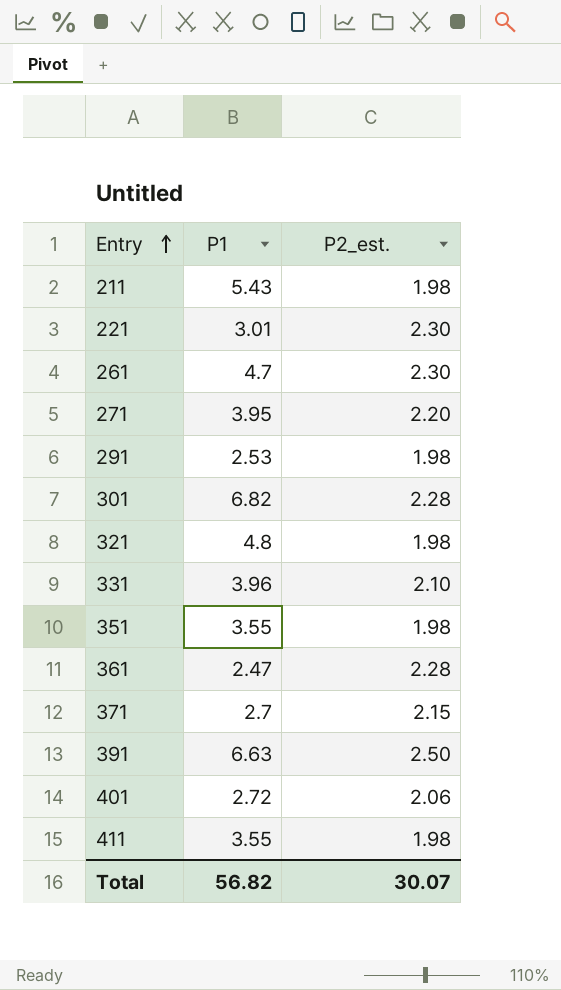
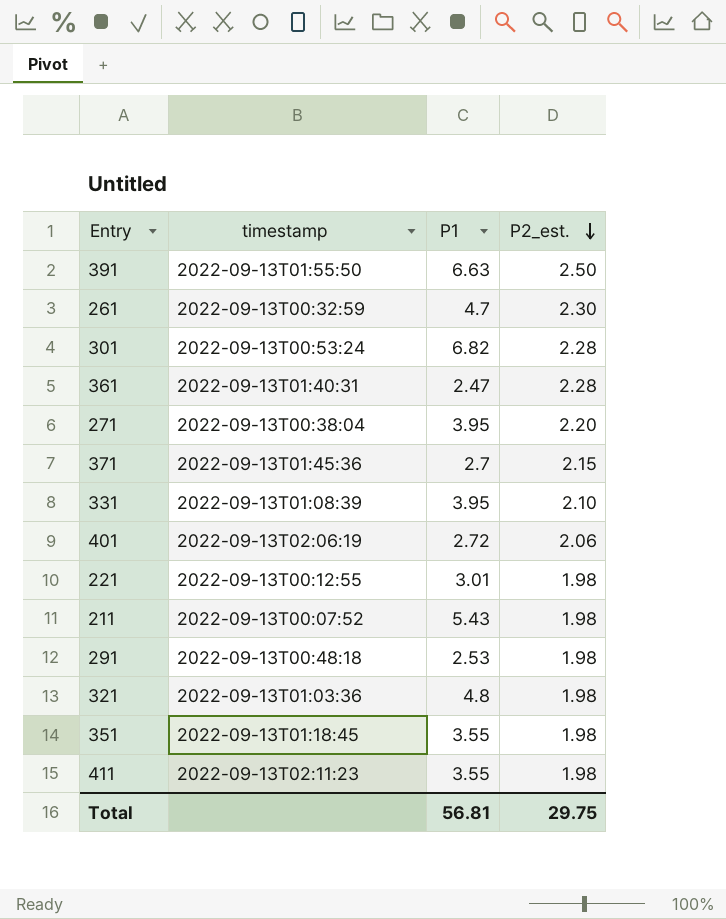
row order: Entry ascending -> P2_est. descending
column timestamp | position: none -> 2
331 | P1: 3.96 -> 3.95
221 | P2_est.: 2.30 -> 1.98
Total | P1: 56.82 -> 56.81
Total | P2_est.: 30.07 -> 29.75

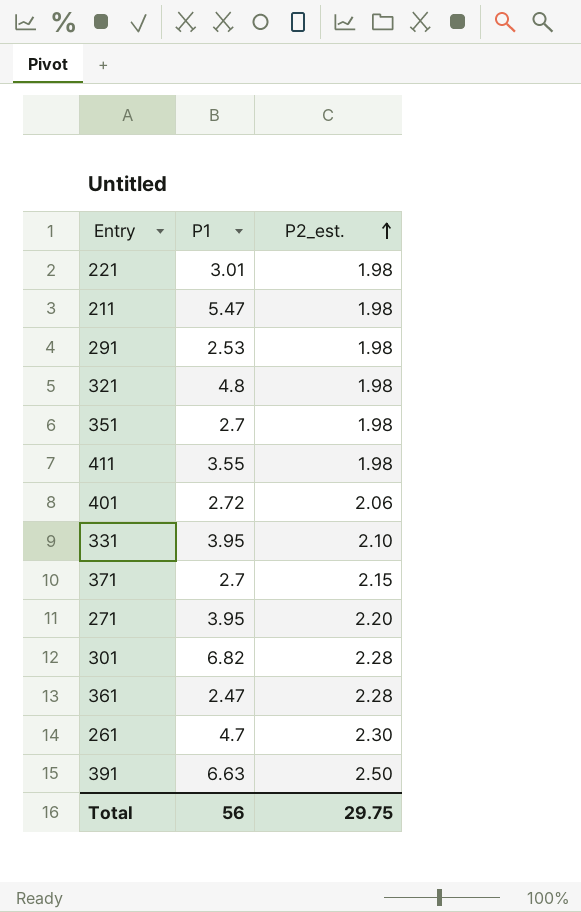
row order: P2_est. descending -> P2_est. ascending
column timestamp | position: 2 -> none
211 | P1: 5.43 -> 5.47
351 | P1: 3.55 -> 2.7
Total | P1: 56.81 -> 56

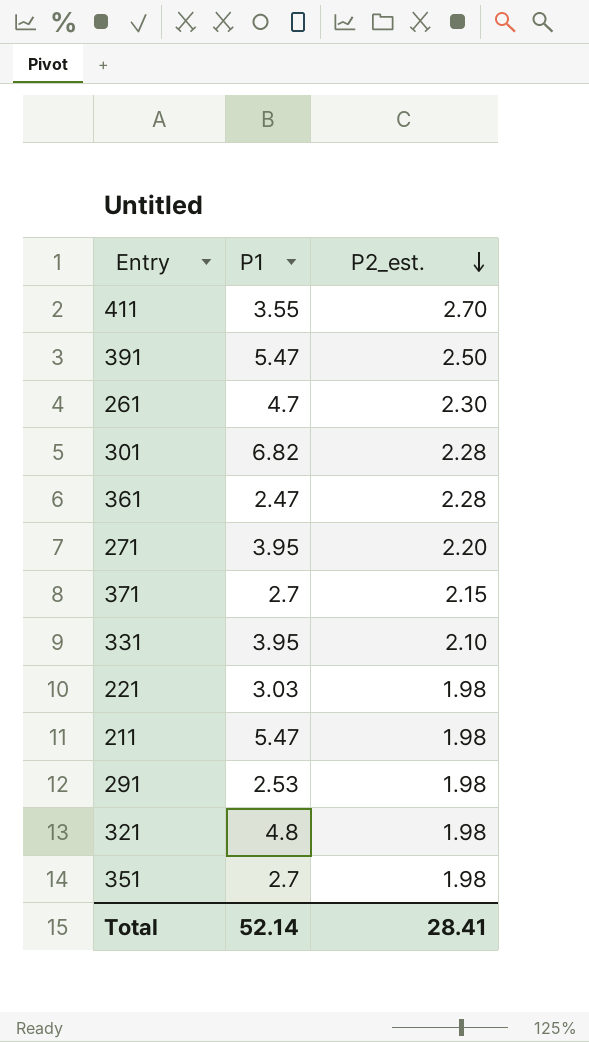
row order: P2_est. ascending -> P2_est. descending
row 401: 2.72 | 2.06 -> none
411 | P2_est.: 1.98 -> 2.70
391 | P1: 6.63 -> 5.47
221 | P1: 3.01 -> 3.03
Total | P1: 56 -> 52.14
Total | P2_est.: 29.75 -> 28.41

